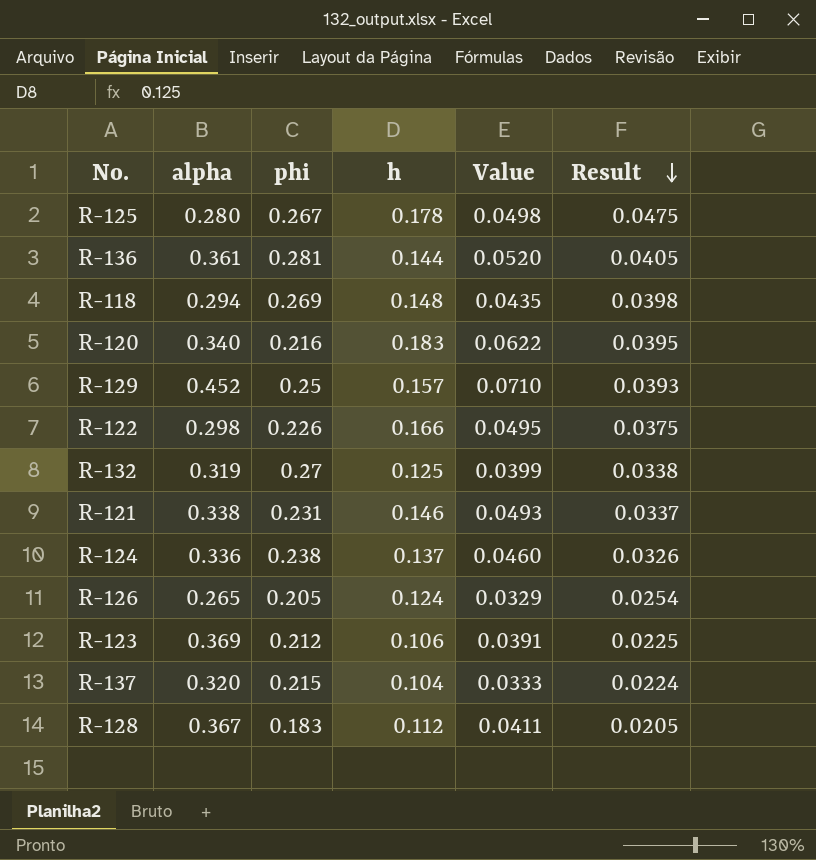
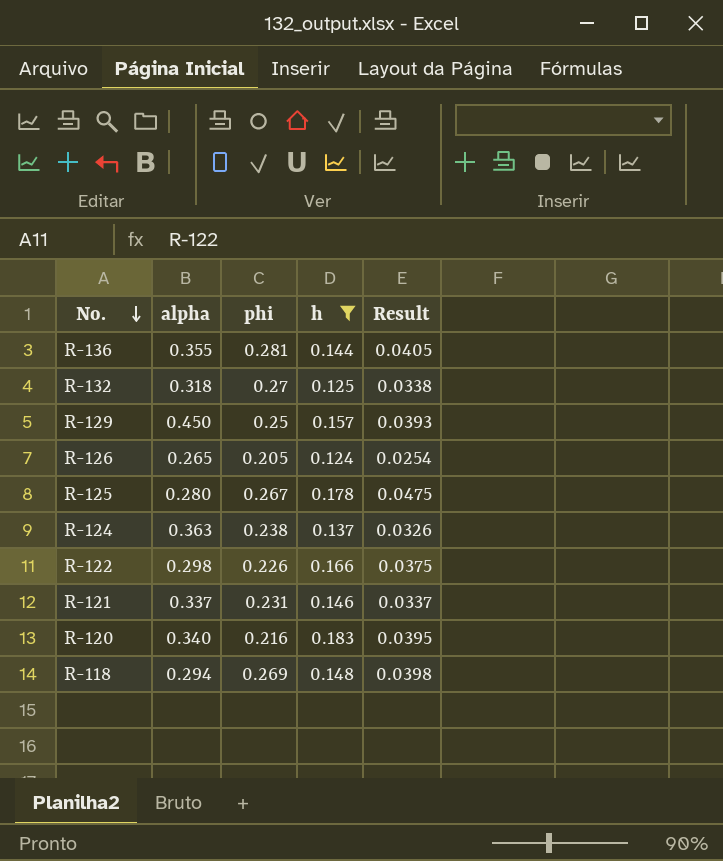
filter: none -> h >= 0.124
row order: Result descending -> No. descending
column Value | formula: [alpha] * [h] -> none
R-136 | alpha: 0.361 -> 0.355
R-132 | alpha: 0.319 -> 0.318
R-129 | alpha: 0.452 -> 0.450
R-124 | alpha: 0.336 -> 0.363
R-121 | alpha: 0.338 -> 0.337

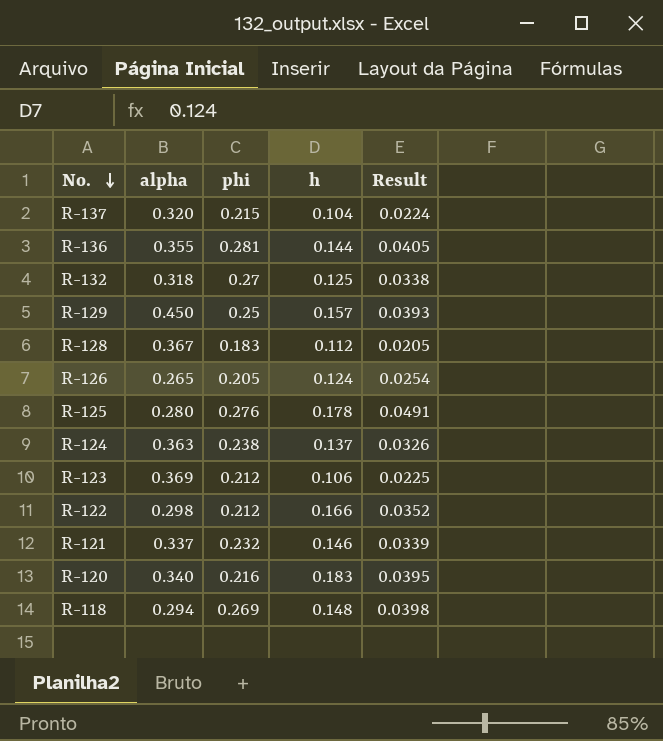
filter: h >= 0.124 -> none
R-125 | phi: 0.267 -> 0.276
R-125 | Result: 0.0475 -> 0.0491
R-122 | phi: 0.226 -> 0.212
R-122 | Result: 0.0375 -> 0.0352
R-121 | phi: 0.231 -> 0.232
R-121 | Result: 0.0337 -> 0.0339

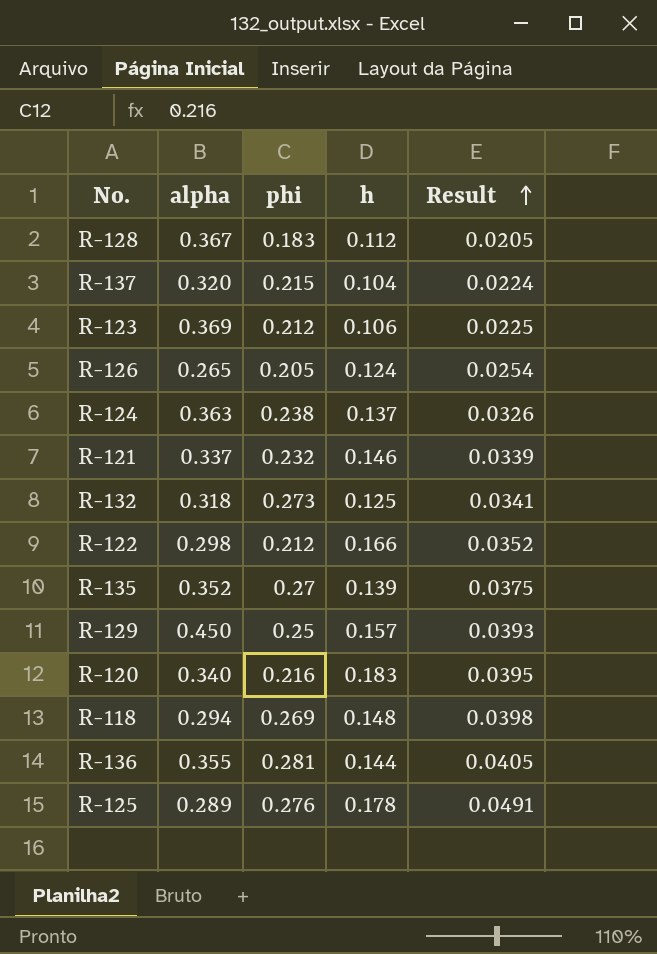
row order: No. descending -> Result ascending
R-132 | phi: 0.27 -> 0.273
R-132 | Result: 0.0338 -> 0.0341
row R-135: none -> 0.352 | 0.27 | 0.139 | 0.0375
R-125 | alpha: 0.280 -> 0.289

